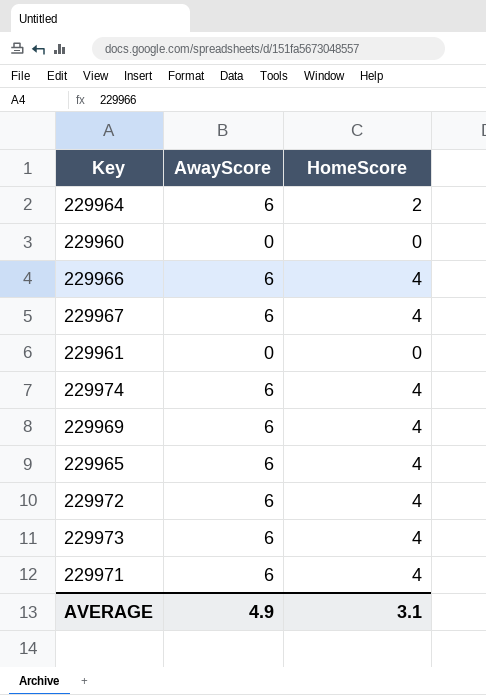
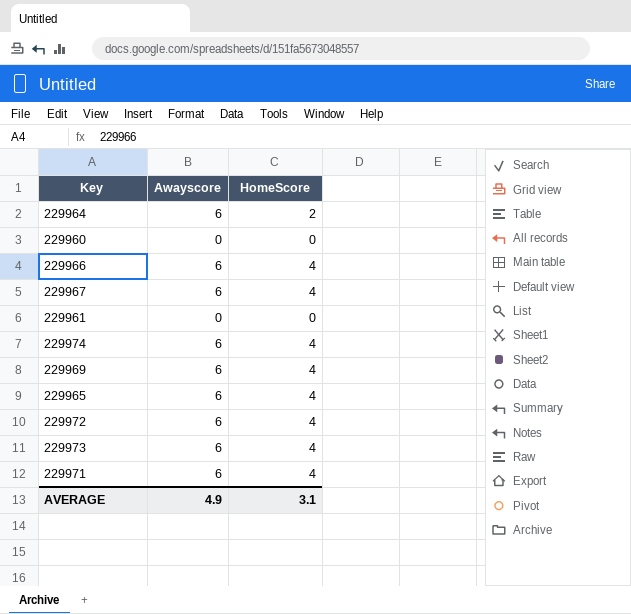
column name: AwayScore -> Awayscore

